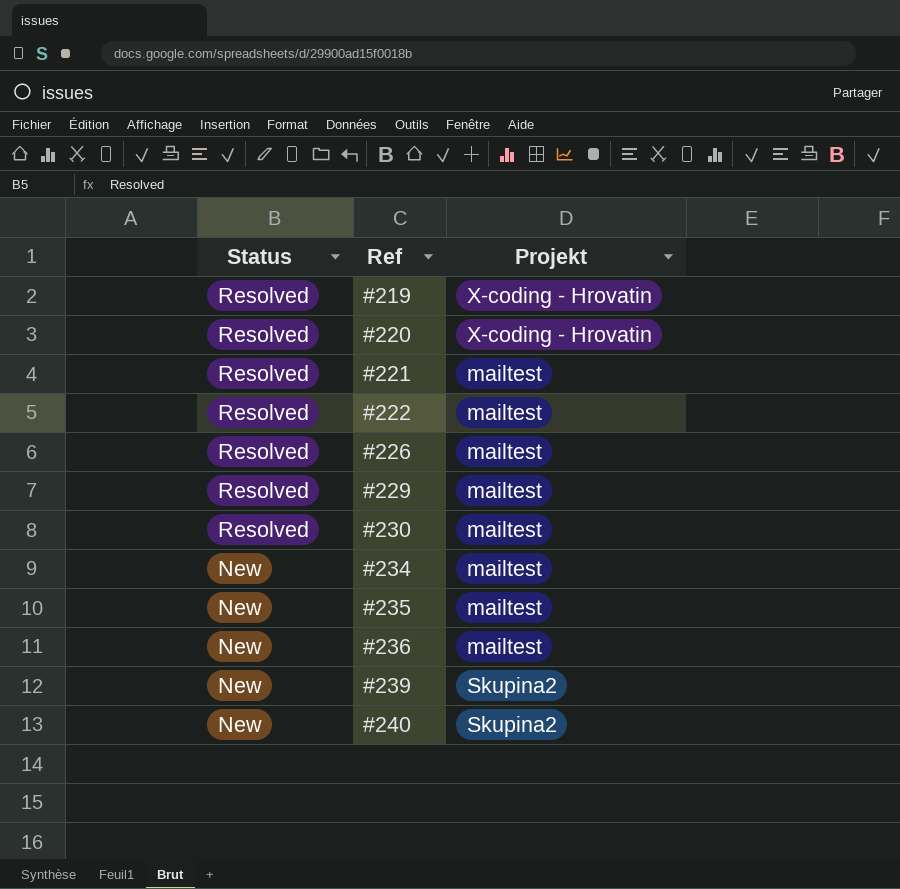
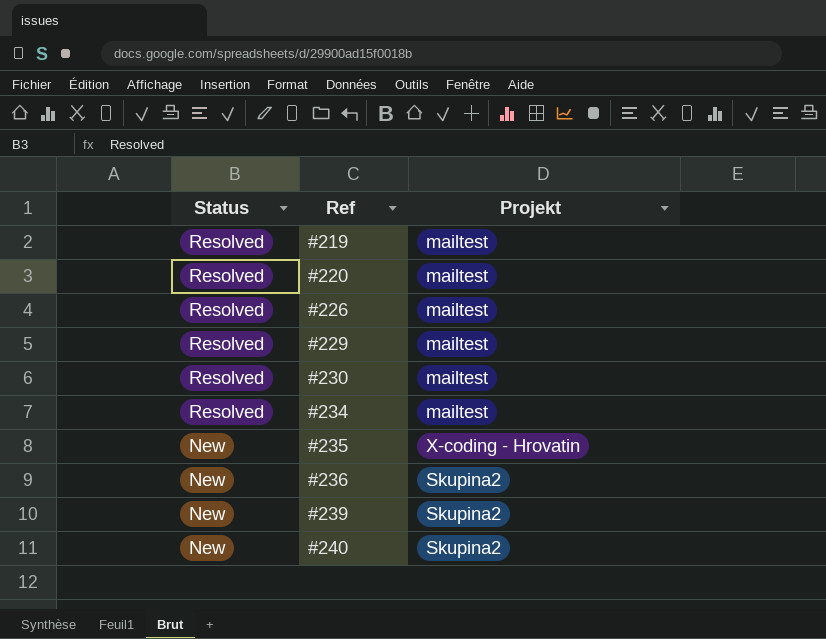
row #221: Resolved | mailtest -> none
row #222: Resolved | mailtest -> none
#219 | Projekt: X-coding - Hrovatin -> mailtest
#220 | Projekt: X-coding - Hrovatin -> mailtest
#234 | Status: New -> Resolved
#235 | Projekt: mailtest -> X-coding - Hrovatin
#236 | Projekt: mailtest -> Skupina2

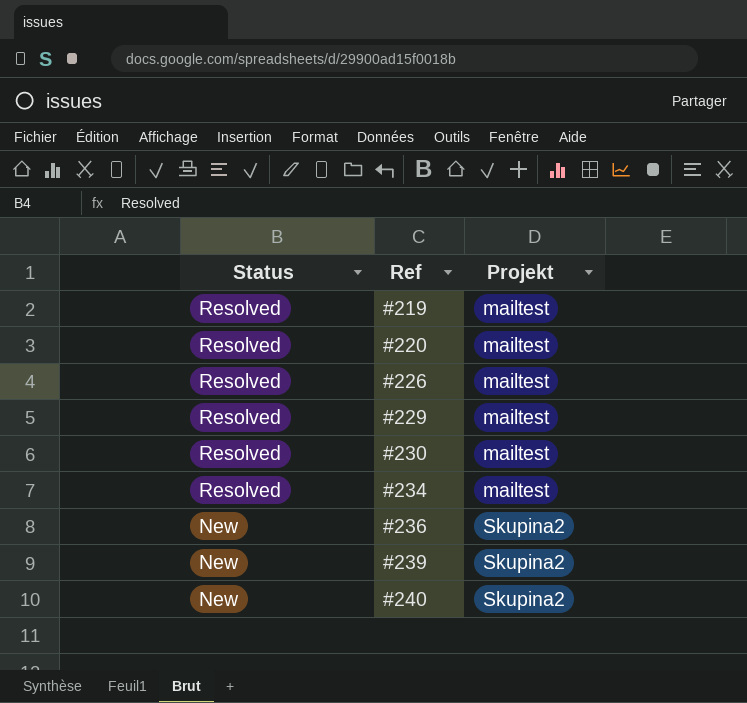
row #235: New | X-coding - Hrovatin -> none

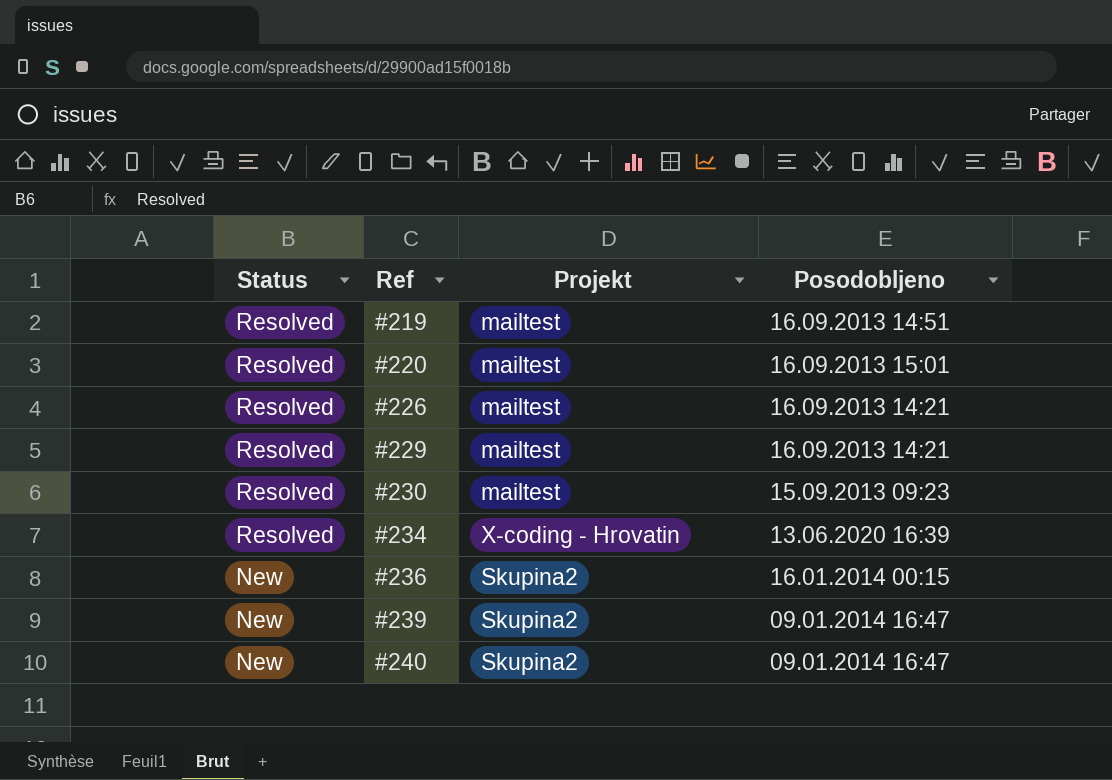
column Posodobljeno | position: none -> 4
#234 | Projekt: mailtest -> X-coding - Hrovatin

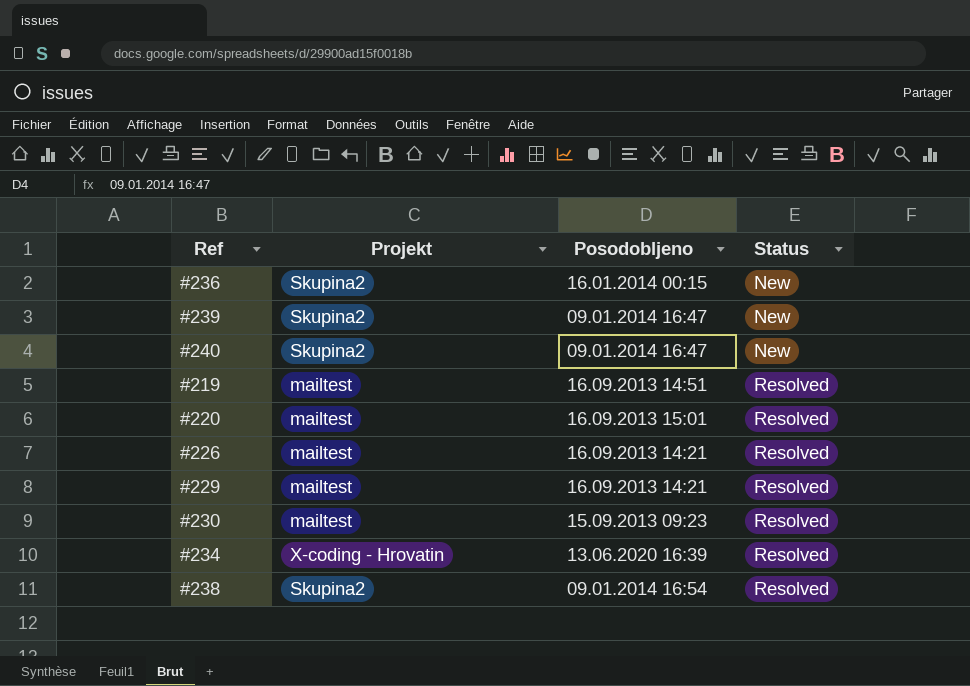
row order: Status descending -> Status ascending
column Status | position: 1 -> 4
row #238: none -> Skupina2 | 09.01.2014 16:54 | Resolved

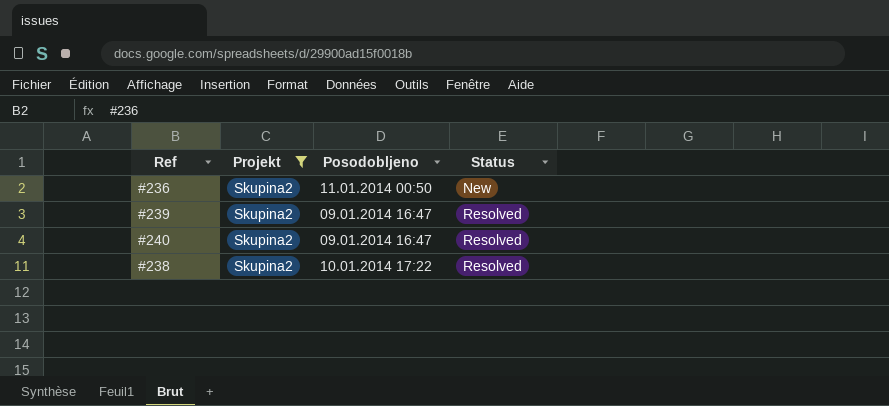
filter: none -> Projekt = Skupina2
#236 | Posodobljeno: 16.01.2014 00:15 -> 11.01.2014 00:50
#239 | Status: New -> Resolved
#240 | Status: New -> Resolved
#238 | Posodobljeno: 09.01.2014 16:54 -> 10.01.2014 17:22

